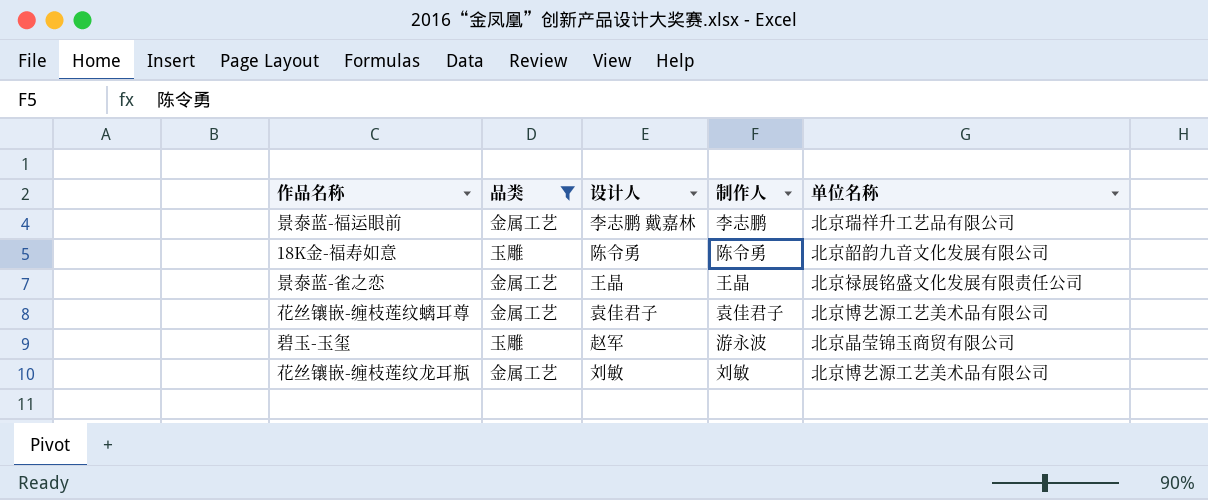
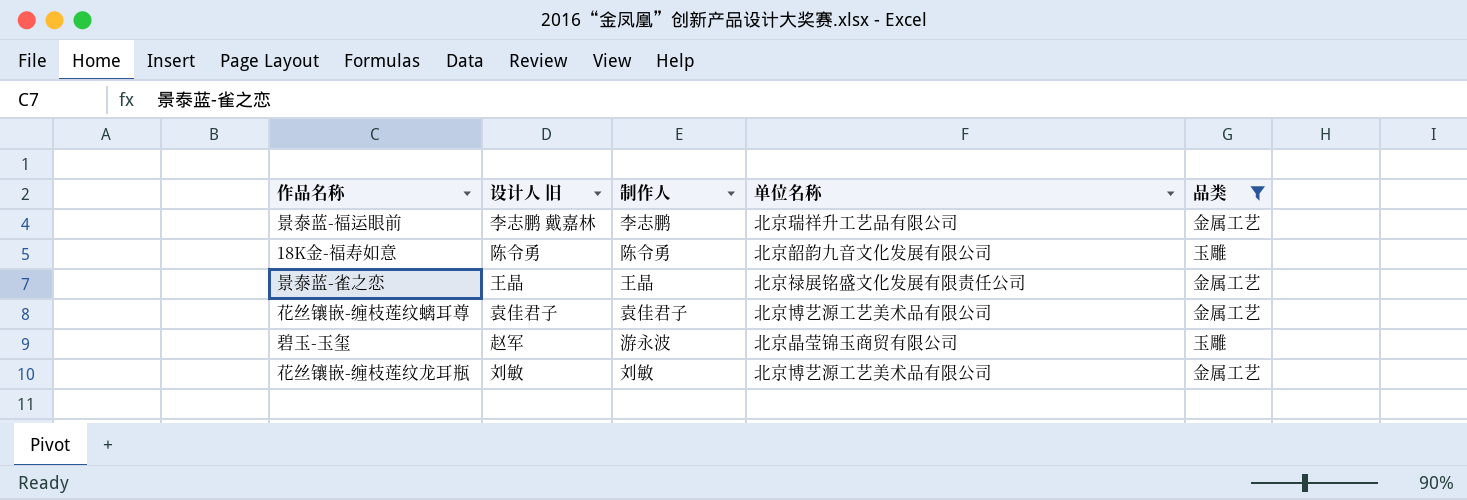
column name: 设计人 -> 设计人 旧
column 品类 | position: 2 -> 5

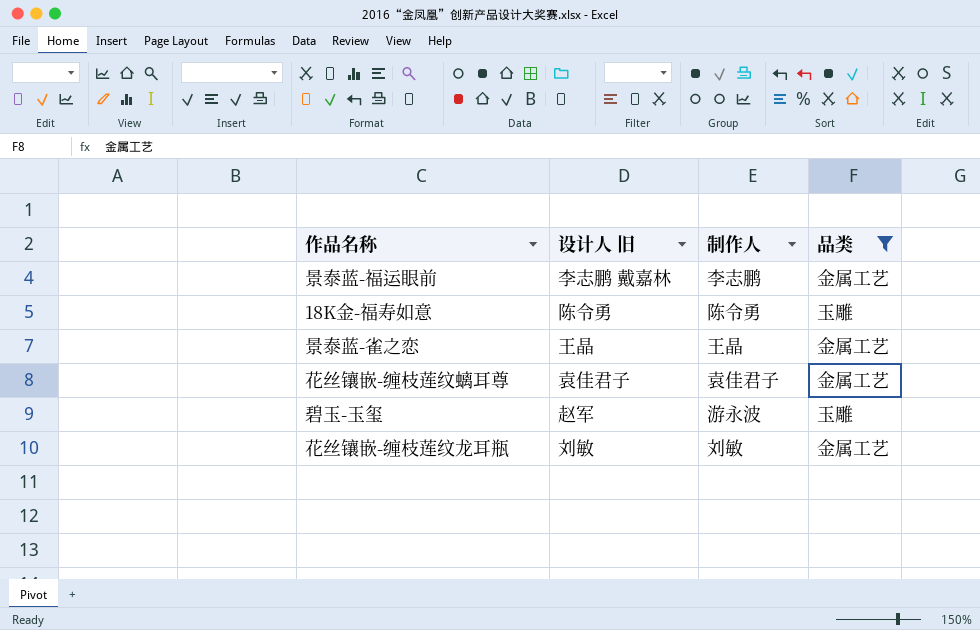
column 单位名称 | position: 4 -> none

